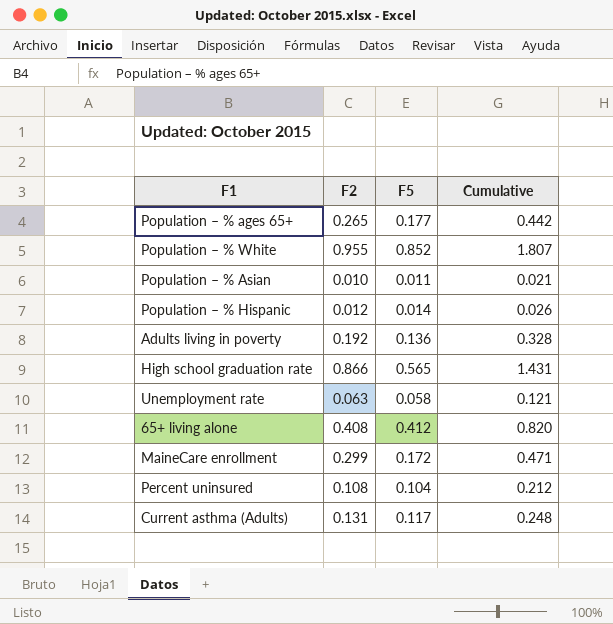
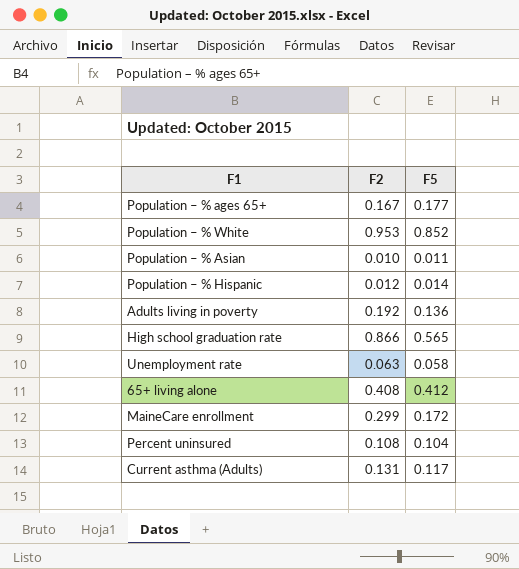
column Cumulative | formula: [F2] + [F5] -> none
Population – % ages 65+ | F2: 0.265 -> 0.167
Population – % White | F2: 0.955 -> 0.953

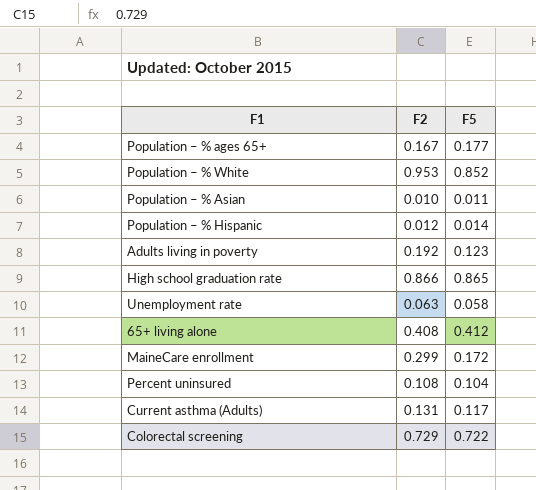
Adults living in poverty | F5: 0.136 -> 0.123
High school graduation rate | F5: 0.565 -> 0.865
row Colorectal screening: none -> 0.729 | 0.722

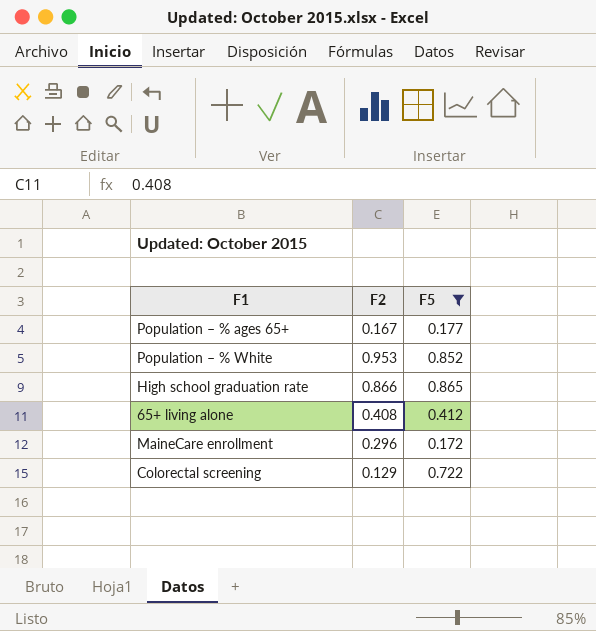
filter: none -> F5 >= 0.172
MaineCare enrollment | F2: 0.299 -> 0.296
Colorectal screening | F2: 0.729 -> 0.129

